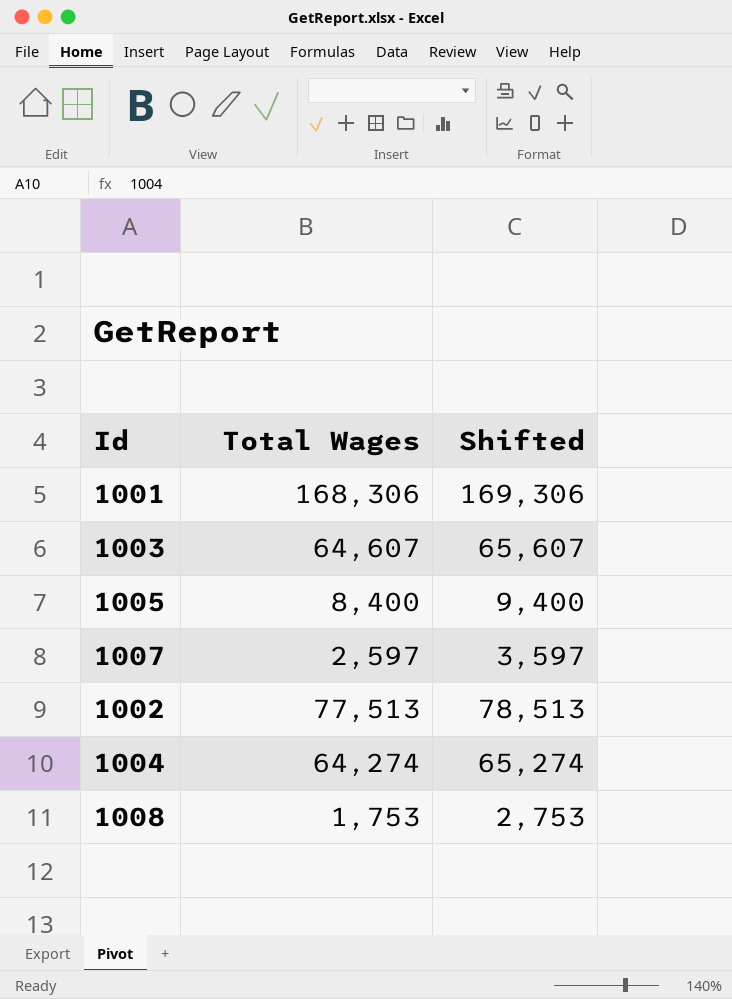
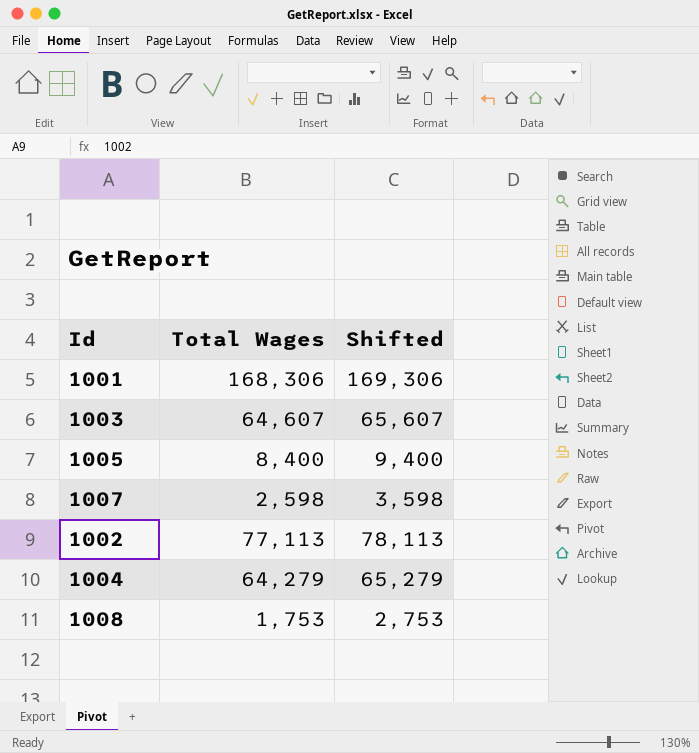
1007 | Total Wages: 2,597 -> 2,598
1007 | Shifted: 3,597 -> 3,598
1002 | Total Wages: 77,513 -> 77,113
1002 | Shifted: 78,513 -> 78,113
1004 | Total Wages: 64,274 -> 64,279
1004 | Shifted: 65,274 -> 65,279

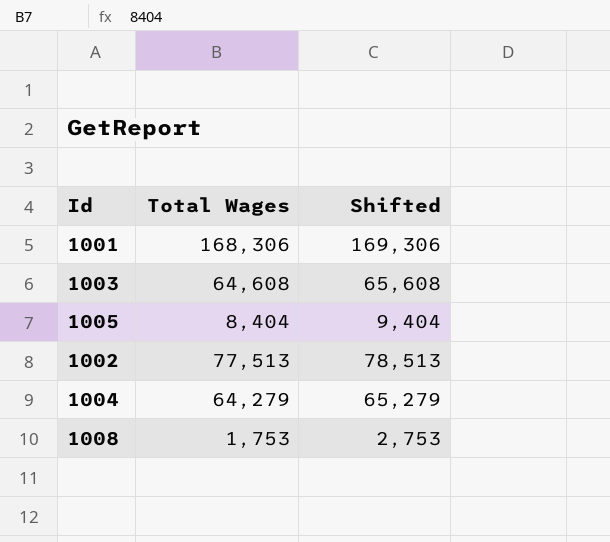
row 1007: 2,598 | 3,598 -> none
1003 | Total Wages: 64,607 -> 64,608
1003 | Shifted: 65,607 -> 65,608
1005 | Total Wages: 8,400 -> 8,404
1005 | Shifted: 9,400 -> 9,404
1002 | Total Wages: 77,113 -> 77,513
1002 | Shifted: 78,113 -> 78,513

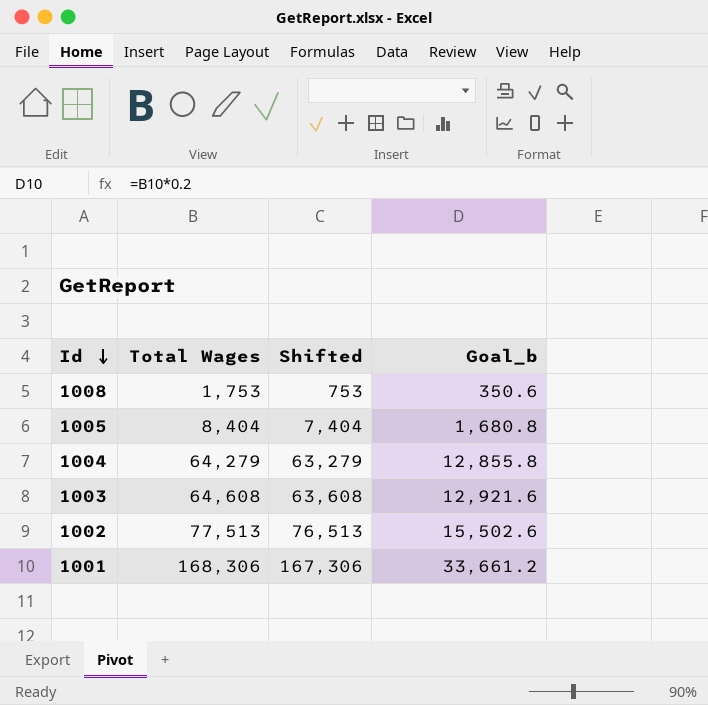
row order: none -> Id descending
column Shifted | formula: [Total Wages] + 1000 -> [Total Wages] - 1000
column Goal_b | formula: none -> [Total Wages] * 0.2

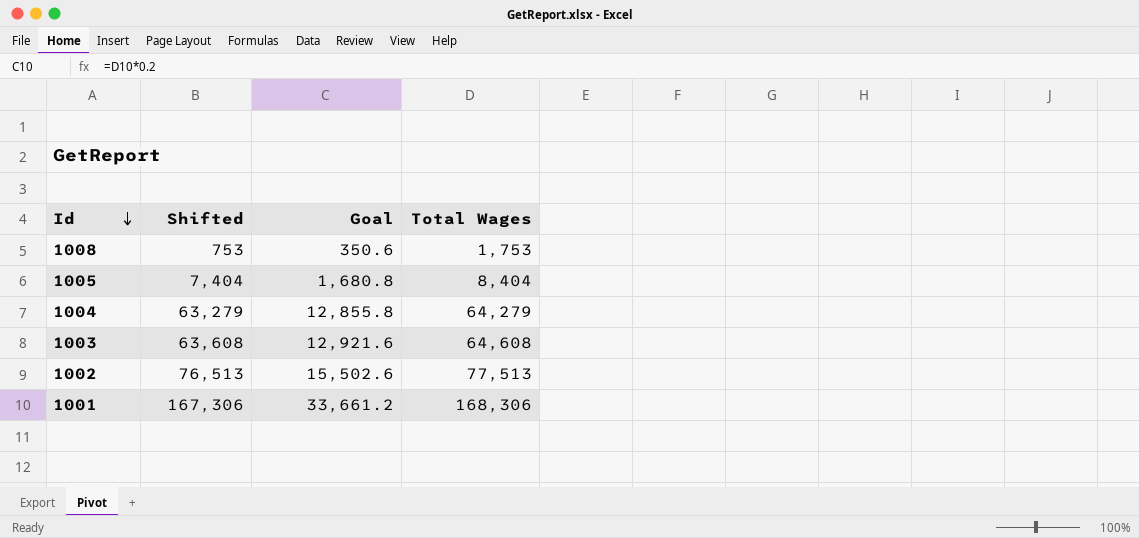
column name: Goal_b -> Goal
column Total Wages | position: 2 -> 4

